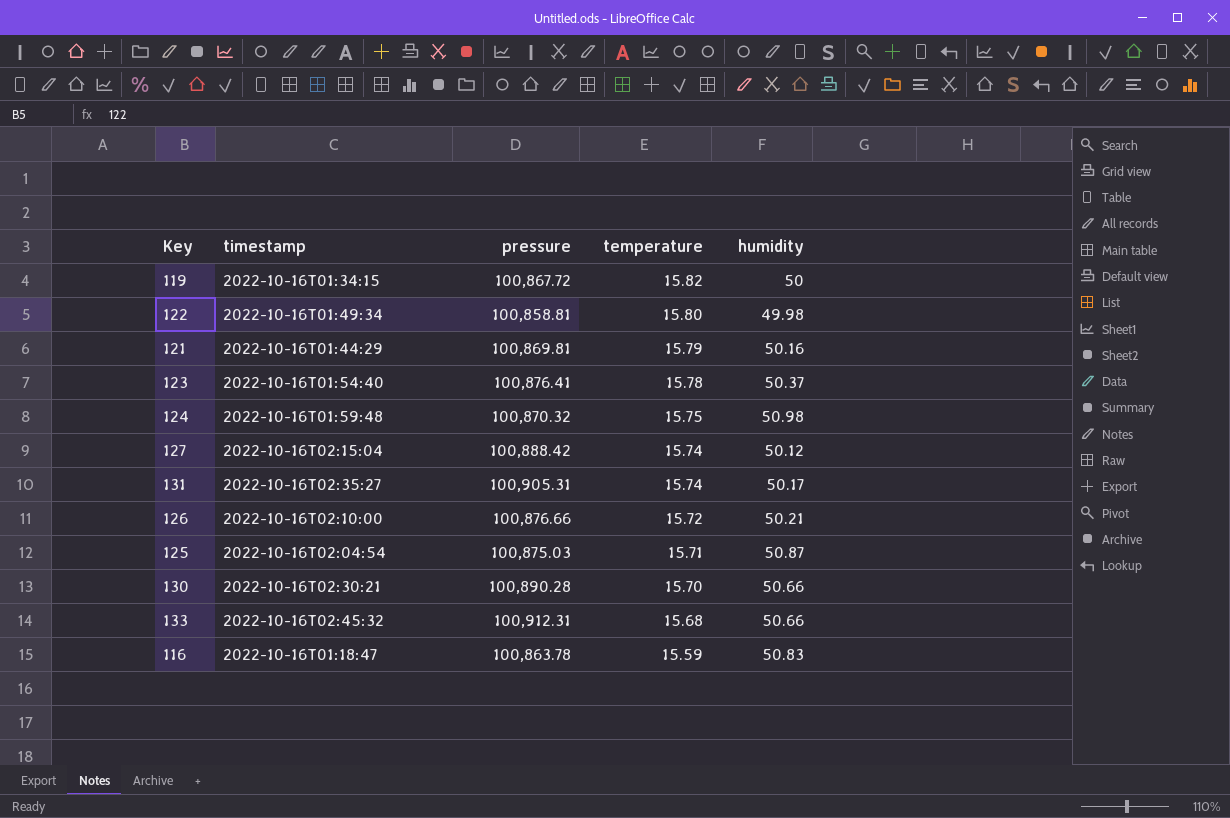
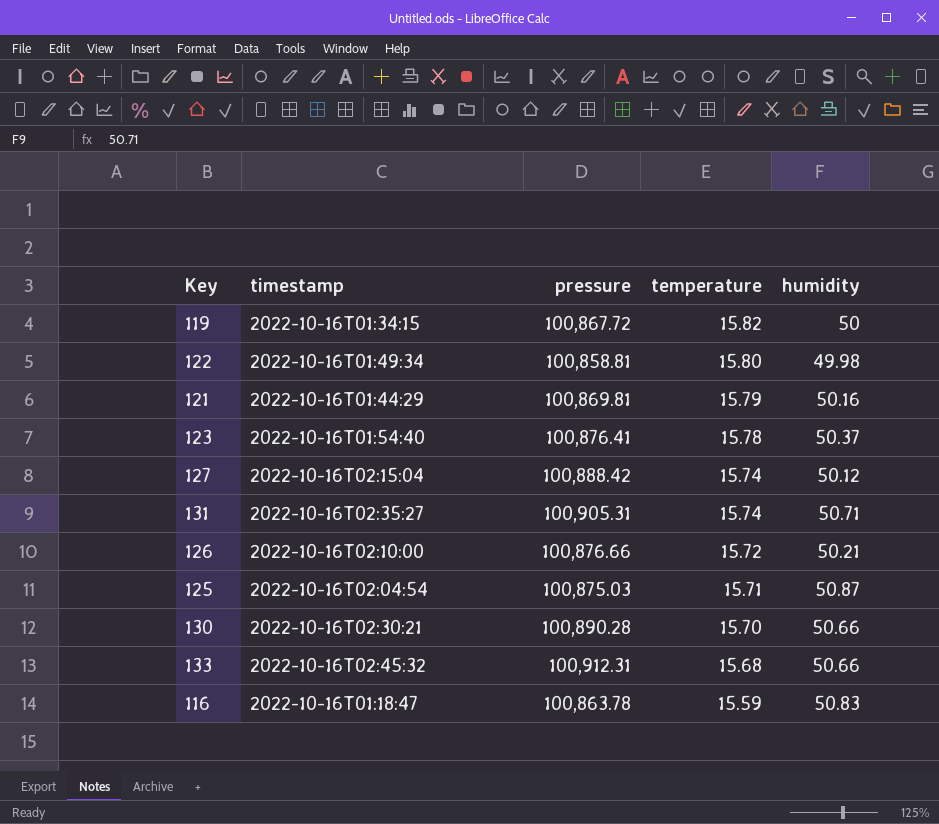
row 124: 2022-10-16T01:59:48 | 100,870.32 | 15.75 | 50.98 -> none
131 | humidity: 50.17 -> 50.71

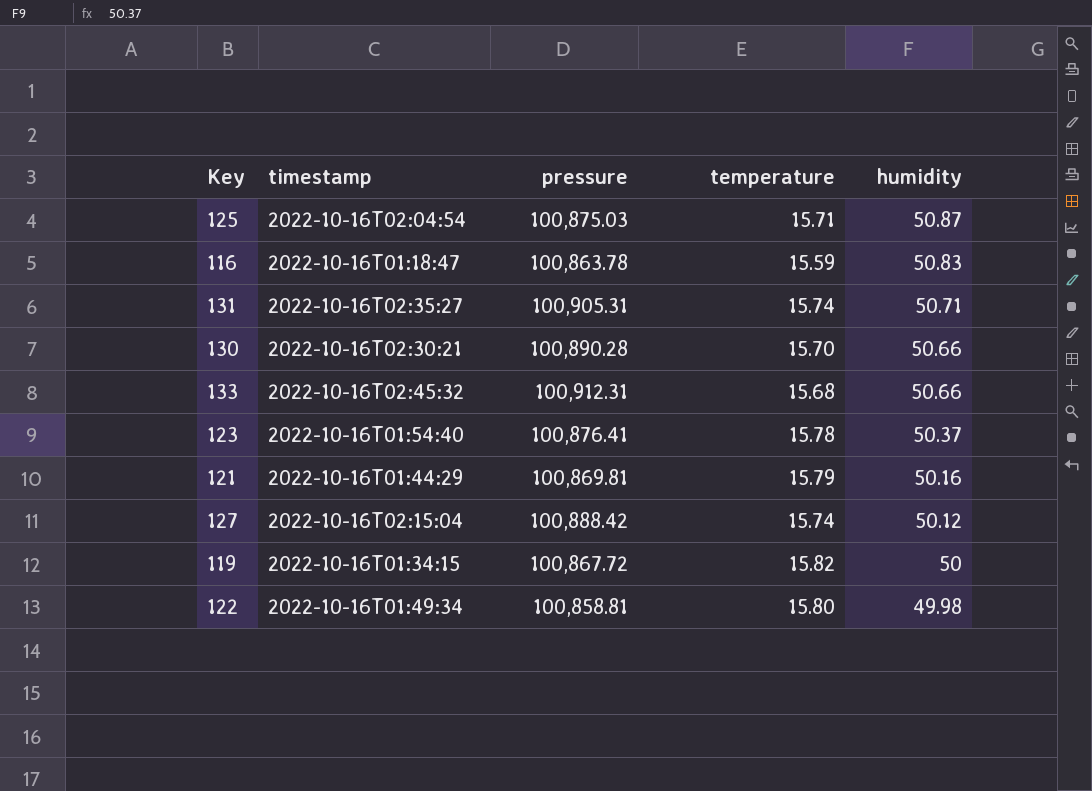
row order: temperature descending -> humidity descending
row 126: 2022-10-16T02:10:00 | 100,876.66 | 15.72 | 50.21 -> none

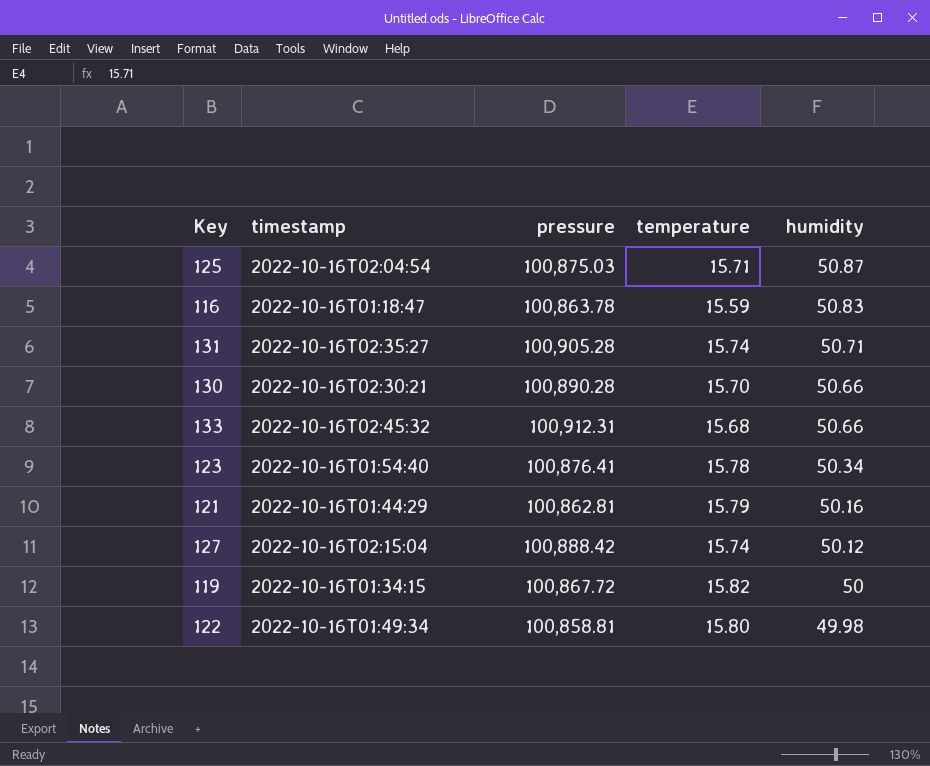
131 | pressure: 100,905.31 -> 100,905.28
123 | humidity: 50.37 -> 50.34
121 | pressure: 100,869.81 -> 100,862.81

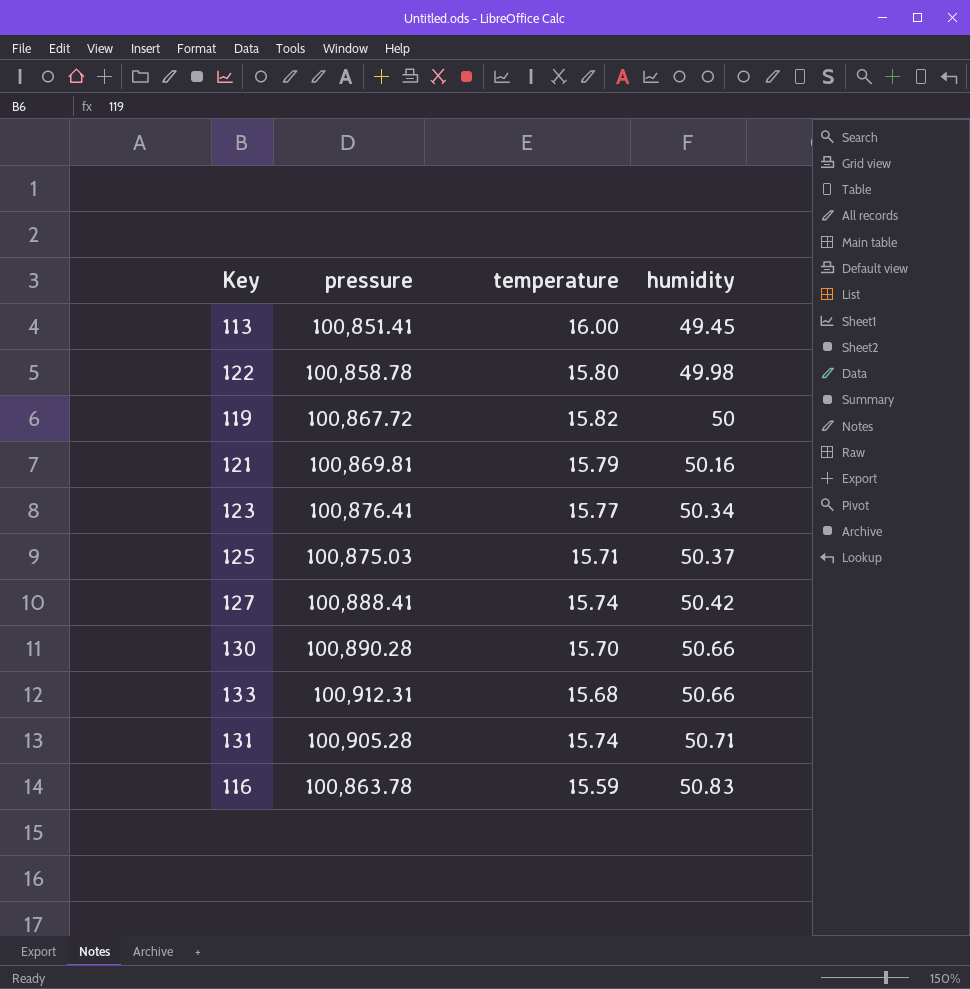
row order: humidity descending -> humidity ascending
column timestamp | position: 2 -> none
row 113: none -> 100,851.41 | 16.00 | 49.45
122 | pressure: 100,858.81 -> 100,858.78
121 | pressure: 100,862.81 -> 100,869.81
123 | temperature: 15.78 -> 15.77
125 | humidity: 50.87 -> 50.37
127 | pressure: 100,888.42 -> 100,888.41
127 | humidity: 50.12 -> 50.42

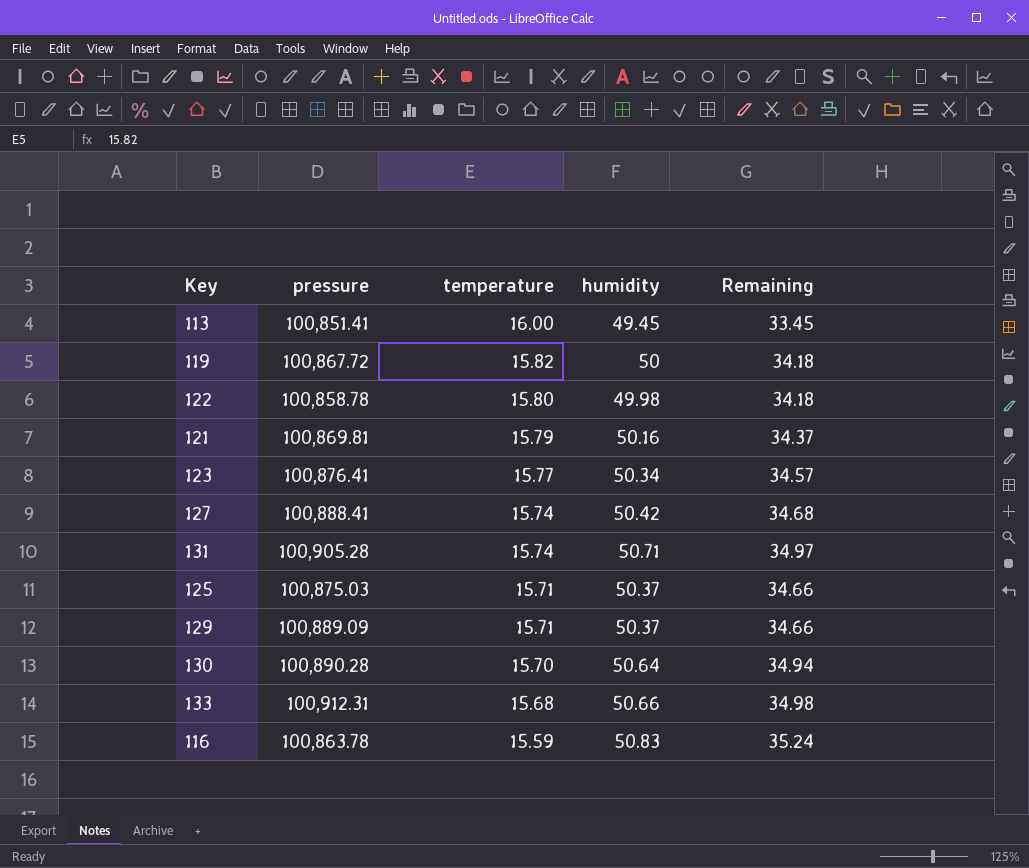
row order: humidity ascending -> temperature descending
column Remaining | formula: none -> [humidity] - [temperature]
row 129: none -> 100,889.09 | 15.71 | 50.37 | 34.66
130 | humidity: 50.66 -> 50.64

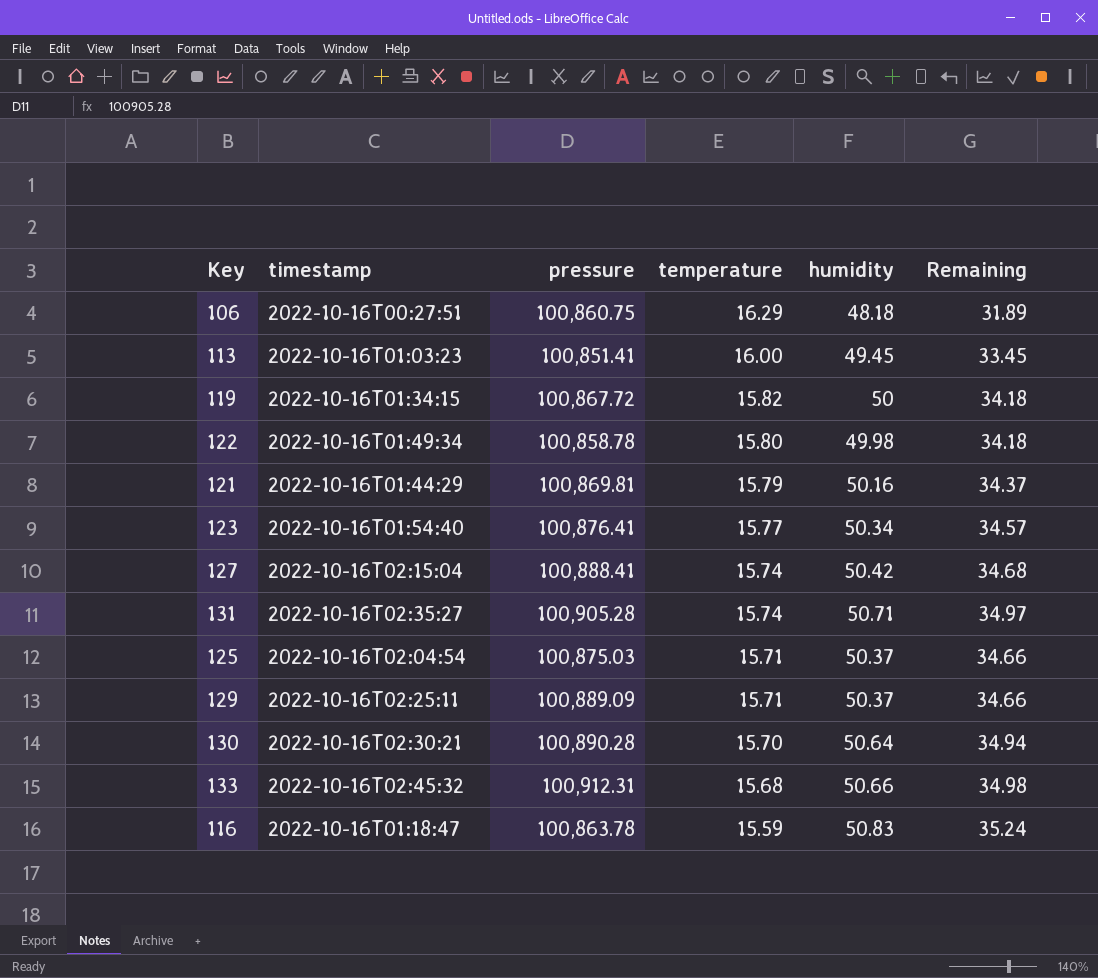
column timestamp | position: none -> 2
row 106: none -> 2022-10-16T00:27:51 | 100,860.75 | 16.29 | 48.18 | 31.89

